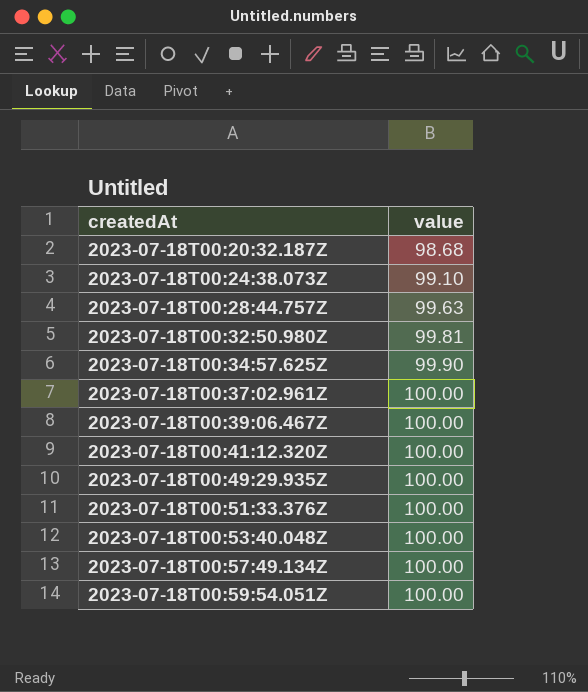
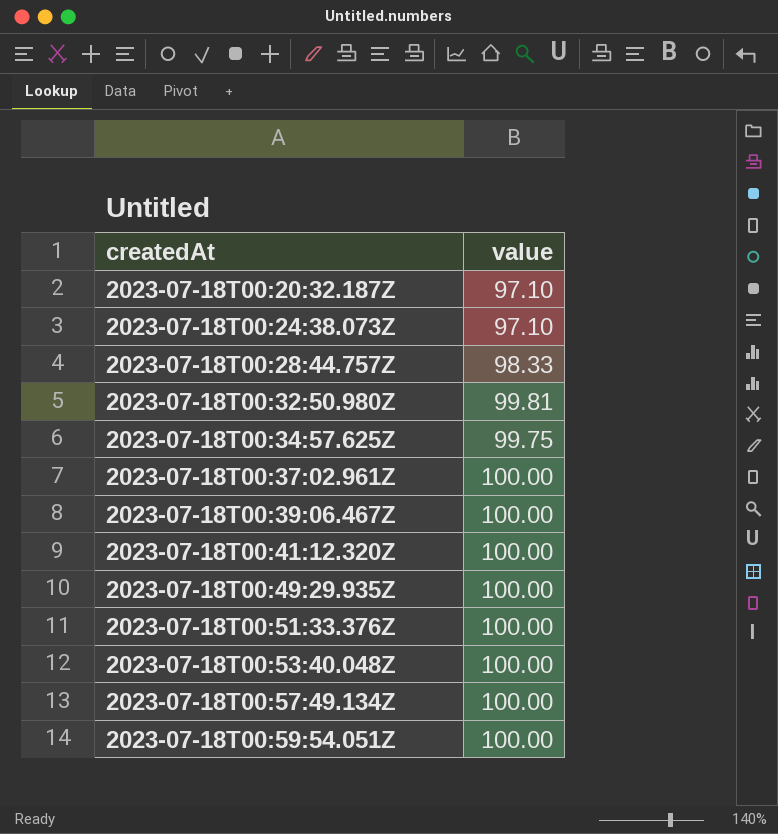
2023-07-18T00:20:32.187Z | value: 98.68 -> 97.10
2023-07-18T00:24:38.073Z | value: 99.10 -> 97.10
2023-07-18T00:28:44.757Z | value: 99.63 -> 98.33
2023-07-18T00:34:57.625Z | value: 99.90 -> 99.75

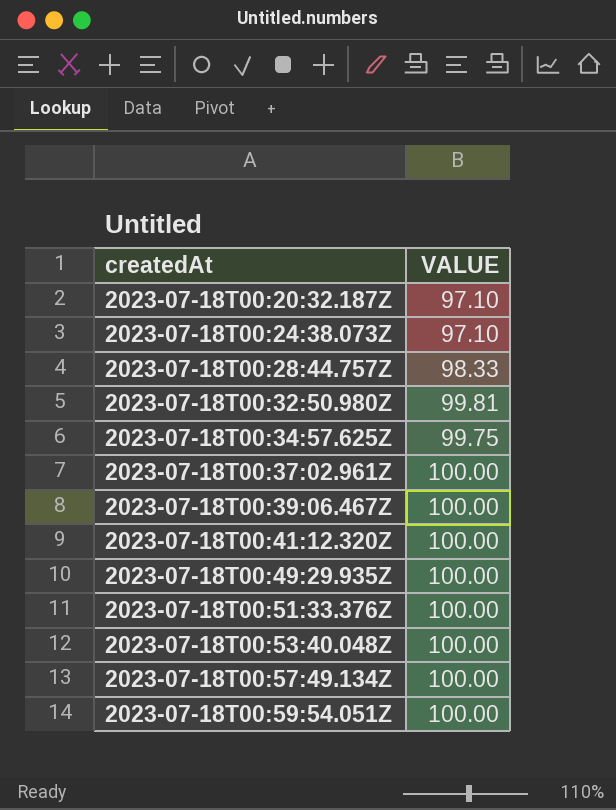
column name: value -> VALUE

